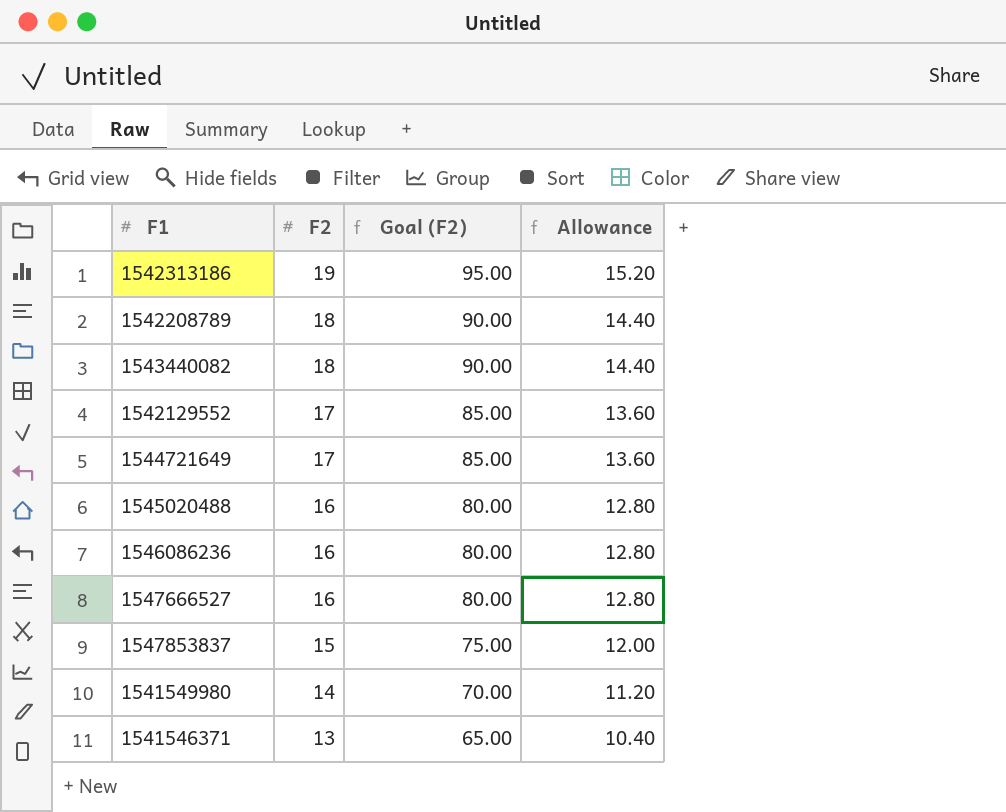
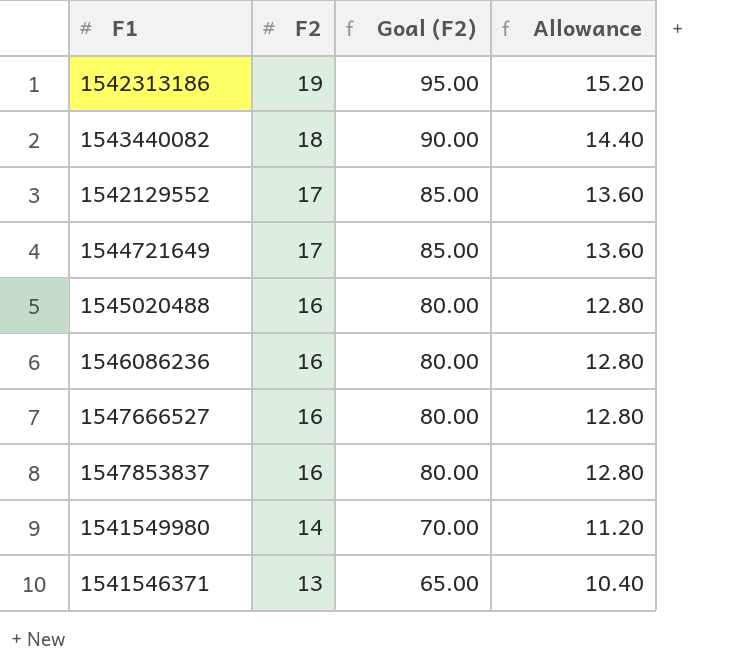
row 1542208789: 18 | 90.00 | 14.40 -> none
1547853837 | F2: 15 -> 16
1547853837 | Goal (F2): 75.00 -> 80.00
1547853837 | Allowance: 12.00 -> 12.80

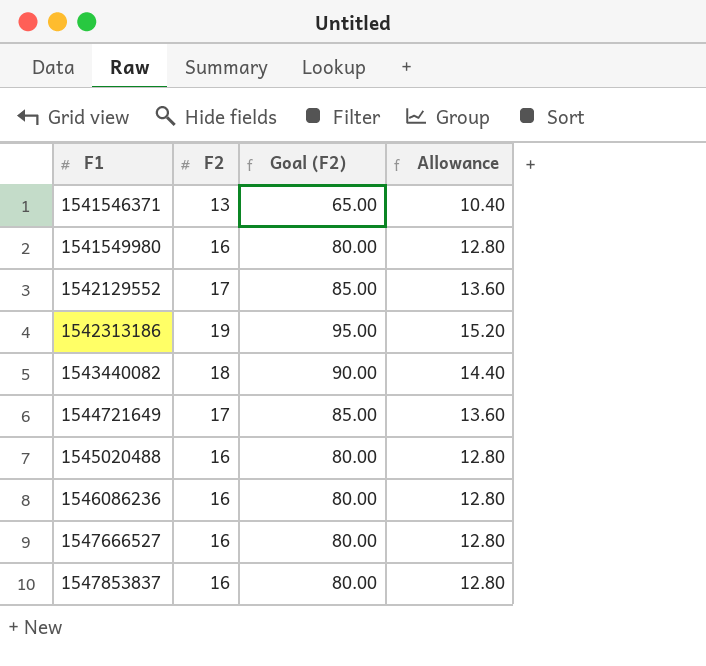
row order: F2 descending -> F1 ascending
1541549980 | F2: 14 -> 16
1541549980 | Goal (F2): 70.00 -> 80.00
1541549980 | Allowance: 11.20 -> 12.80

